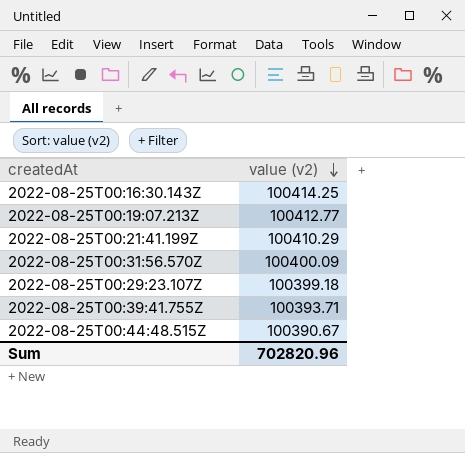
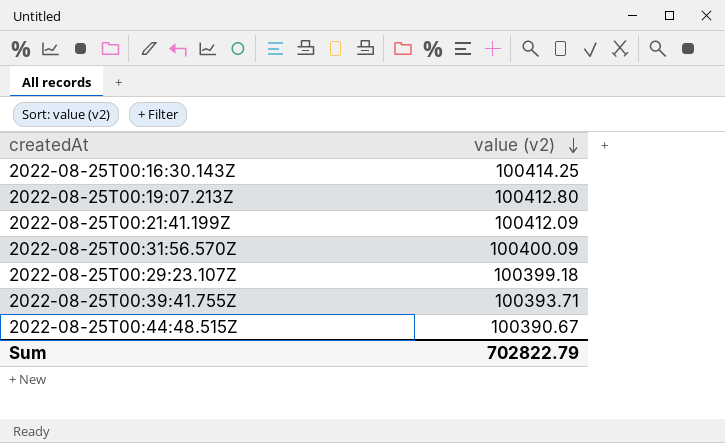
2022-08-25T00:19:07.213Z | value (v2): 100412.77 -> 100412.80
2022-08-25T00:21:41.199Z | value (v2): 100410.29 -> 100412.09
Sum | value (v2): 702820.96 -> 702822.79

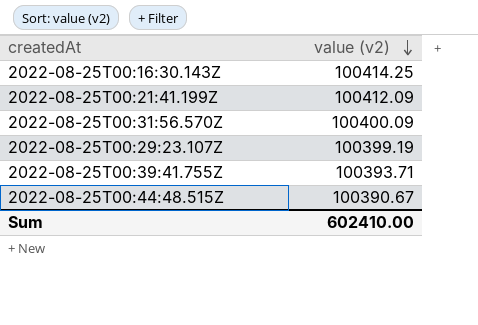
row 2022-08-25T00:19:07.213Z: 100412.80 -> none
2022-08-25T00:29:23.107Z | value (v2): 100399.18 -> 100399.19
Sum | value (v2): 702822.79 -> 602410.00

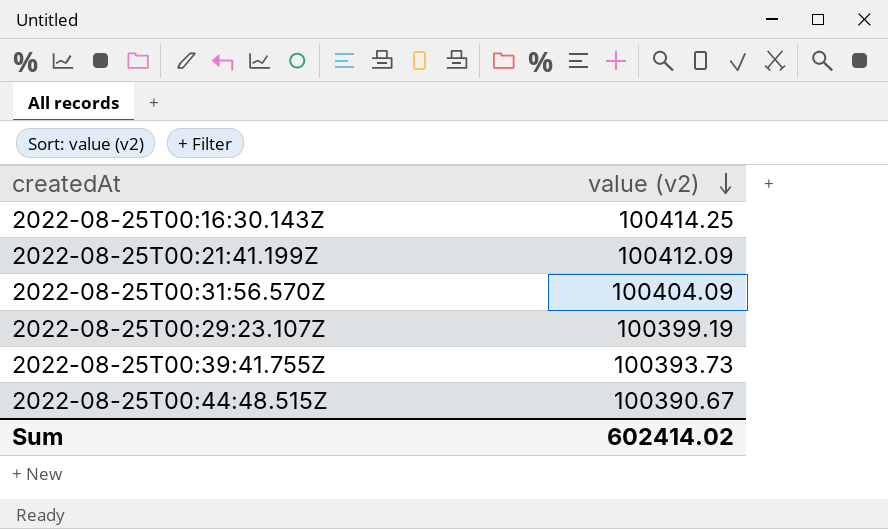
2022-08-25T00:31:56.570Z | value (v2): 100400.09 -> 100404.09
2022-08-25T00:39:41.755Z | value (v2): 100393.71 -> 100393.73
Sum | value (v2): 602410.00 -> 602414.02

